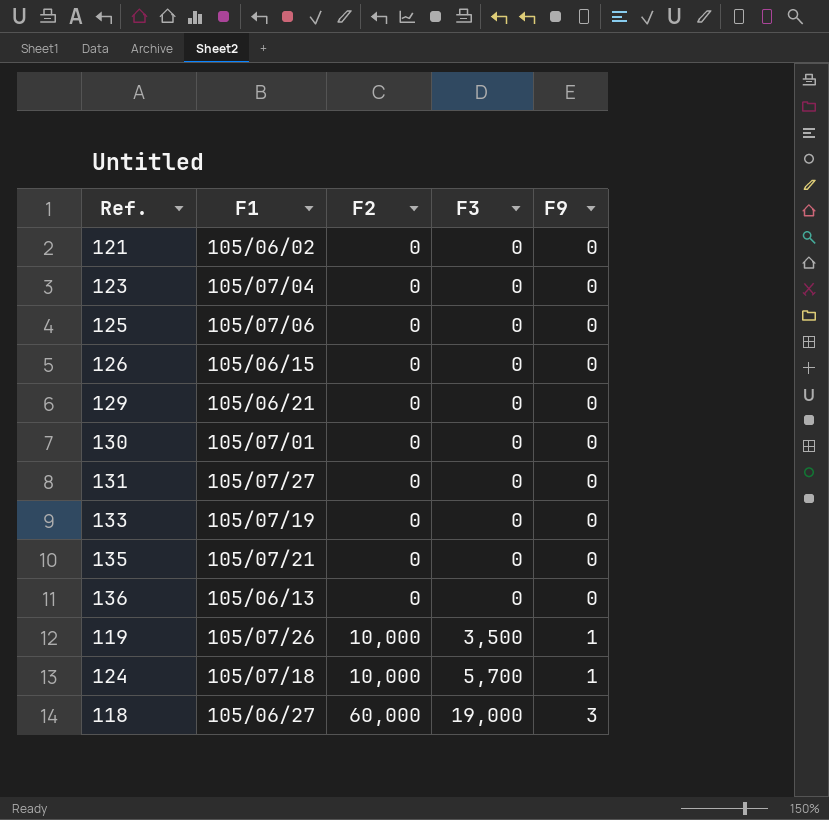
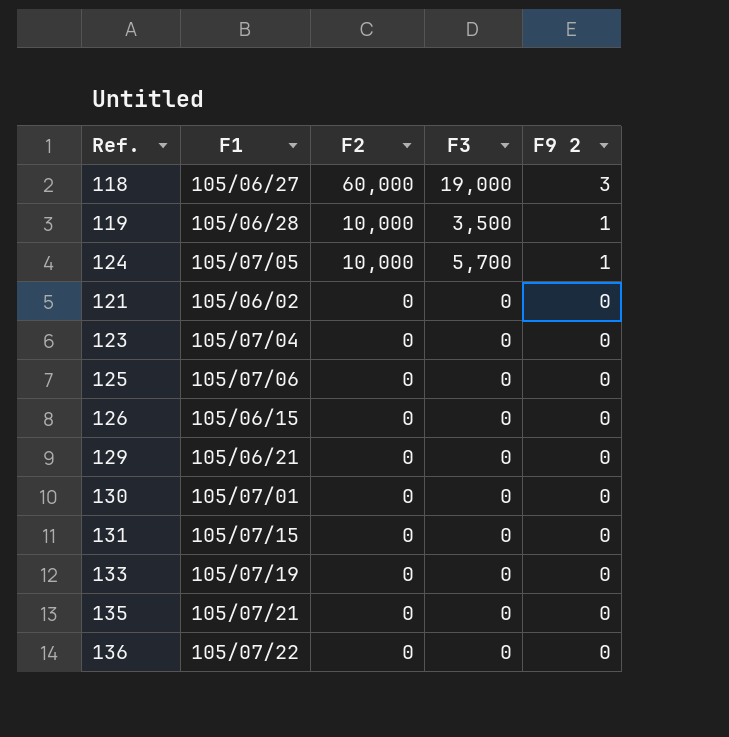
row order: F2 ascending -> F2 descending
column name: F9 -> F9 2
119 | F1: 105/07/26 -> 105/06/28
124 | F1: 105/07/18 -> 105/07/05
131 | F1: 105/07/27 -> 105/07/15
136 | F1: 105/06/13 -> 105/07/22

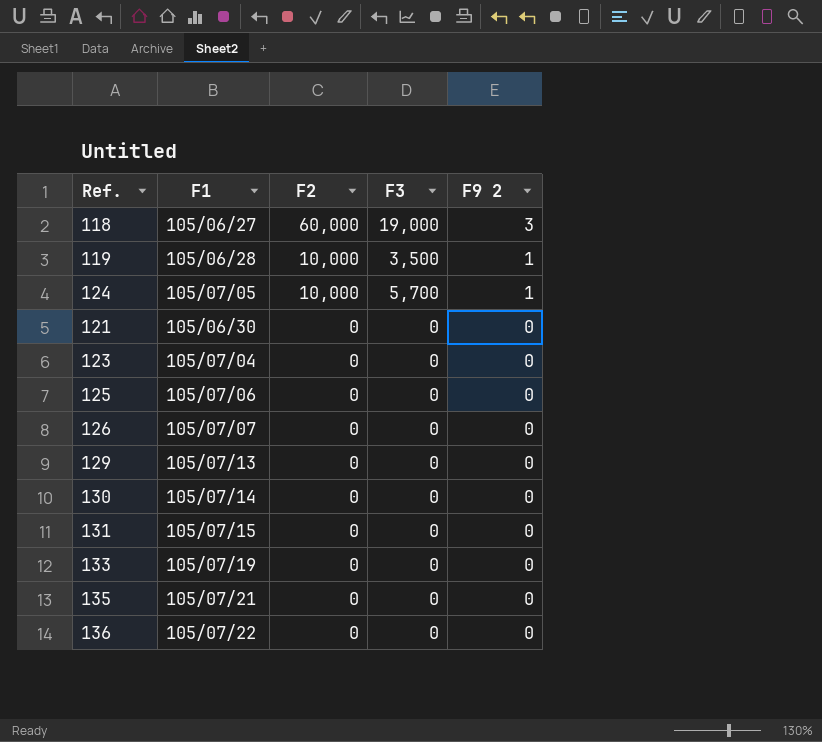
121 | F1: 105/06/02 -> 105/06/30
126 | F1: 105/06/15 -> 105/07/07
129 | F1: 105/06/21 -> 105/07/13
130 | F1: 105/07/01 -> 105/07/14

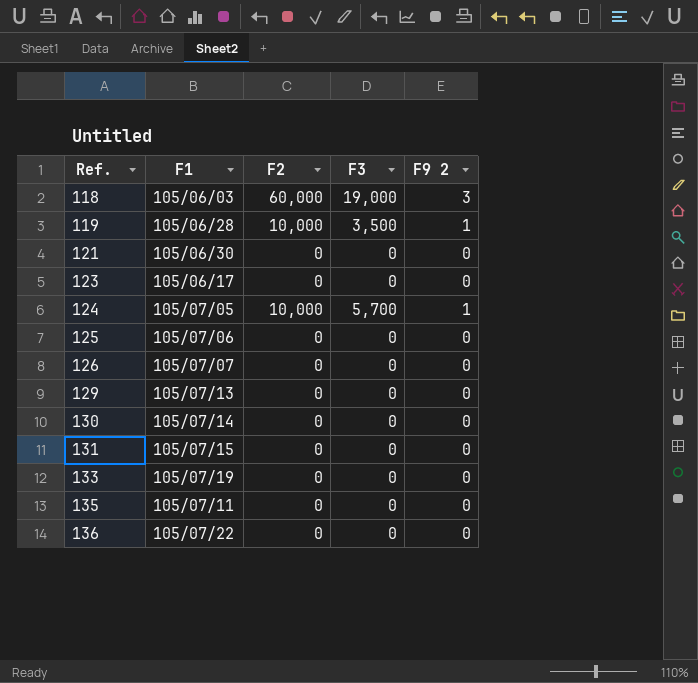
row order: F2 descending -> Ref. ascending
118 | F1: 105/06/27 -> 105/06/03
123 | F1: 105/07/04 -> 105/06/17
135 | F1: 105/07/21 -> 105/07/11

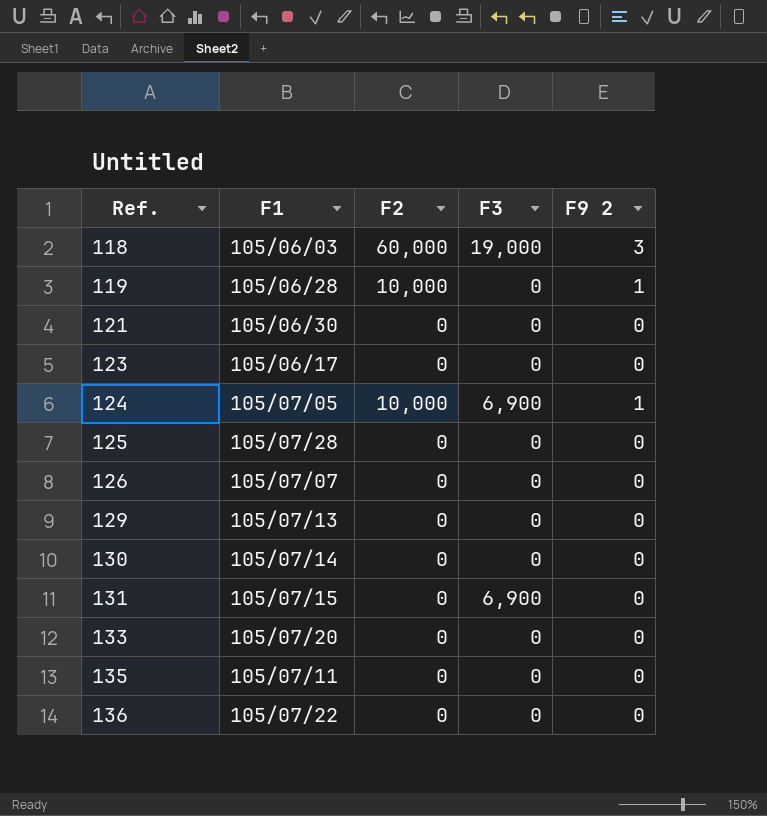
119 | F3: 3,500 -> 0
124 | F3: 5,700 -> 6,900
125 | F1: 105/07/06 -> 105/07/28
131 | F3: 0 -> 6,900
133 | F1: 105/07/19 -> 105/07/20

